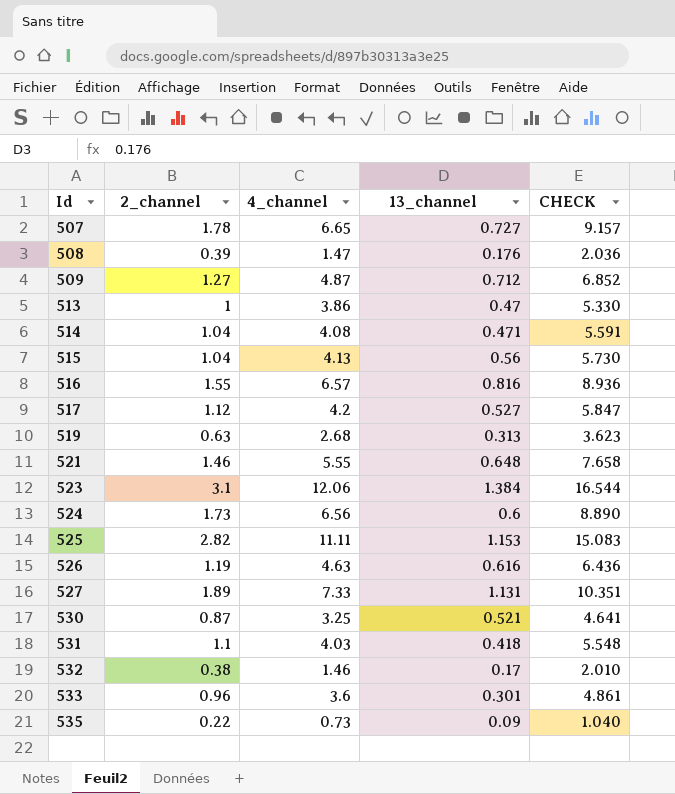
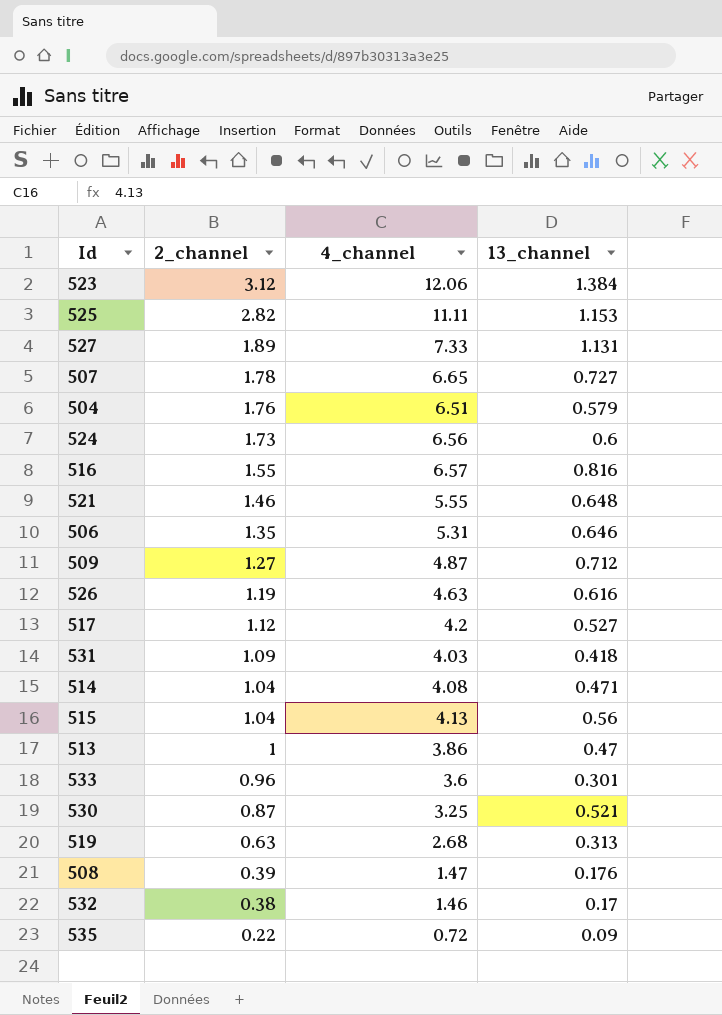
row order: Id ascending -> 2_channel descending
column CHECK | formula: [2_channel] + [4_channel] + [13_channel] -> none
523 | 2_channel: 3.1 -> 3.12
row 504: none -> 1.76 | 6.51 | 0.579
row 506: none -> 1.35 | 5.31 | 0.646
531 | 2_channel: 1.1 -> 1.09
535 | 4_channel: 0.73 -> 0.72

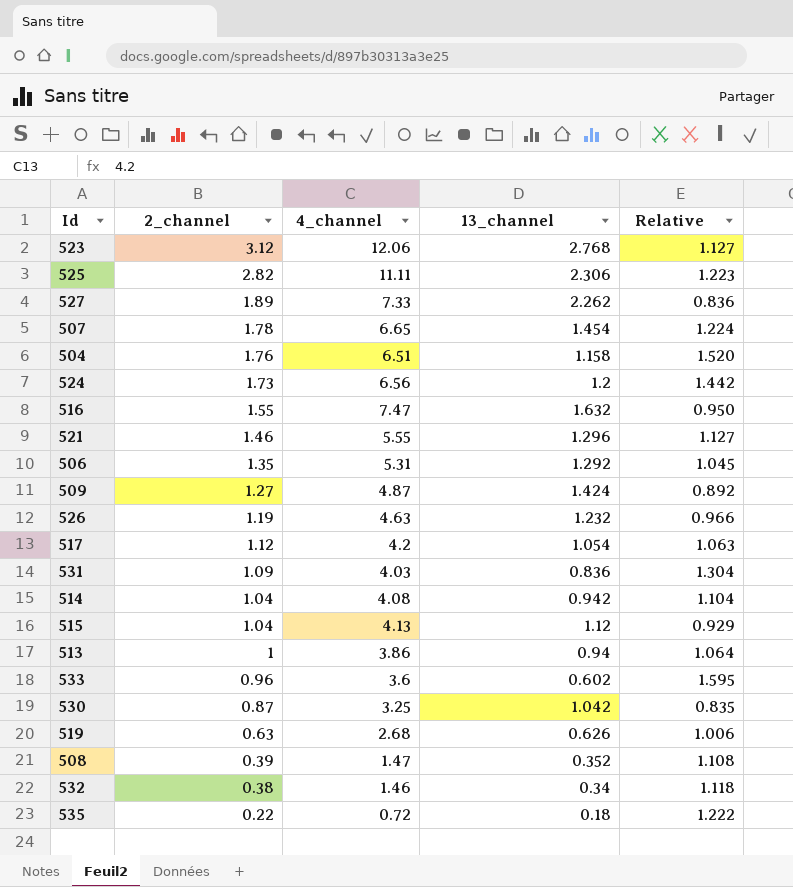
column Relative | formula: none -> [2_channel] / [13_channel]
523 | 13_channel: 1.384 -> 2.768
525 | 13_channel: 1.153 -> 2.306
527 | 13_channel: 1.131 -> 2.262
507 | 13_channel: 0.727 -> 1.454
504 | 13_channel: 0.579 -> 1.158
524 | 13_channel: 0.6 -> 1.2
516 | 4_channel: 6.57 -> 7.47
516 | 13_channel: 0.816 -> 1.632
521 | 13_channel: 0.648 -> 1.296
506 | 13_channel: 0.646 -> 1.292
509 | 13_channel: 0.712 -> 1.424
526 | 13_channel: 0.616 -> 1.232
517 | 13_channel: 0.527 -> 1.054
531 | 13_channel: 0.418 -> 0.836
514 | 13_channel: 0.471 -> 0.942
515 | 13_channel: 0.56 -> 1.12
513 | 13_channel: 0.47 -> 0.94
533 | 13_channel: 0.301 -> 0.602
530 | 13_channel: 0.521 -> 1.042
519 | 13_channel: 0.313 -> 0.626
508 | 13_channel: 0.176 -> 0.352
532 | 13_channel: 0.17 -> 0.34
535 | 13_channel: 0.09 -> 0.18

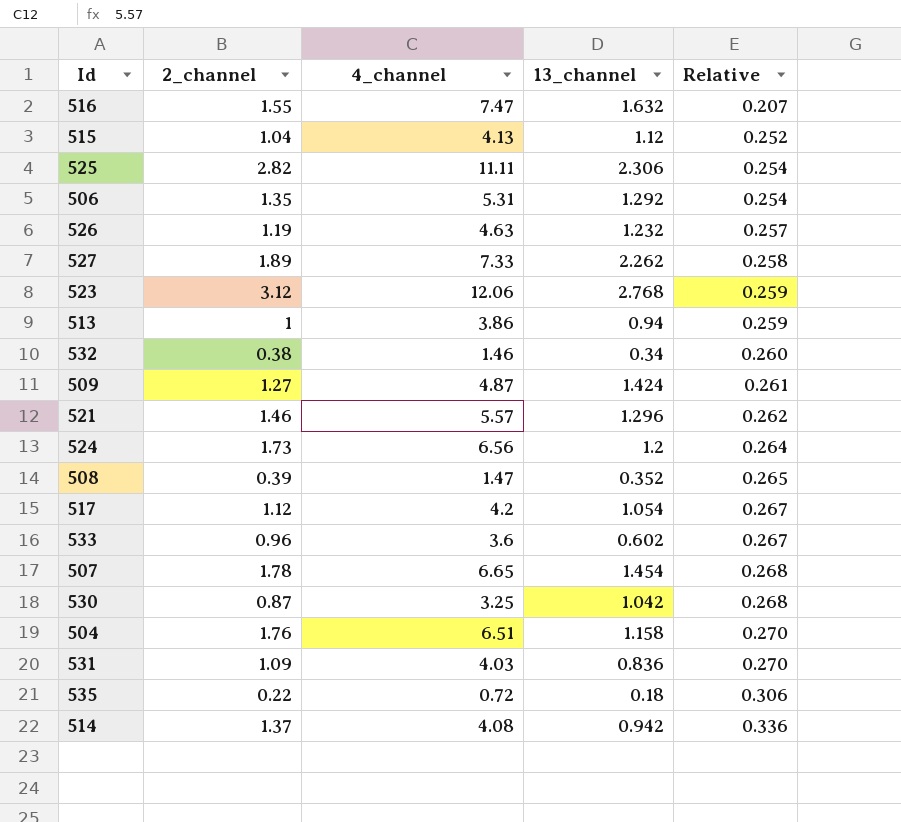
row order: 2_channel descending -> Relative ascending
column Relative | formula: [2_channel] / [13_channel] -> [2_channel] / [4_channel]
row 519: 0.63 | 2.68 | 0.626 | 1.006 -> none
521 | 4_channel: 5.55 -> 5.57
514 | 2_channel: 1.04 -> 1.37

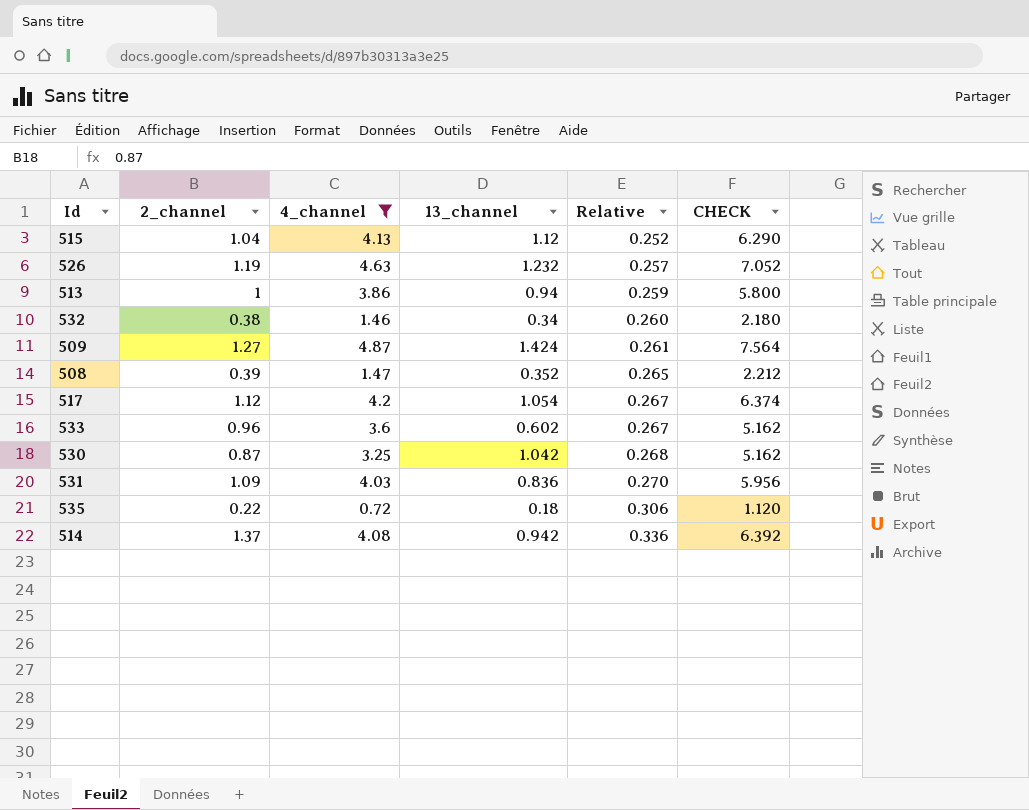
filter: none -> 4_channel <= 4.87
column CHECK | formula: none -> [2_channel] + [4_channel] + [13_channel]

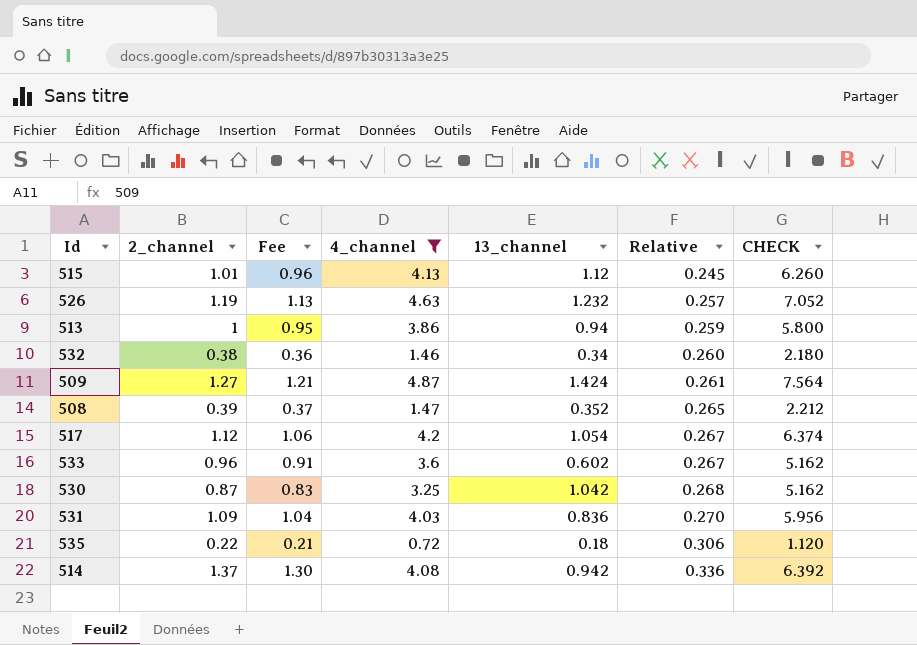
column Fee | formula: none -> [2_channel] * 0.95
515 | 2_channel: 1.04 -> 1.01
515 | Relative: 0.252 -> 0.245
515 | CHECK: 6.290 -> 6.260

